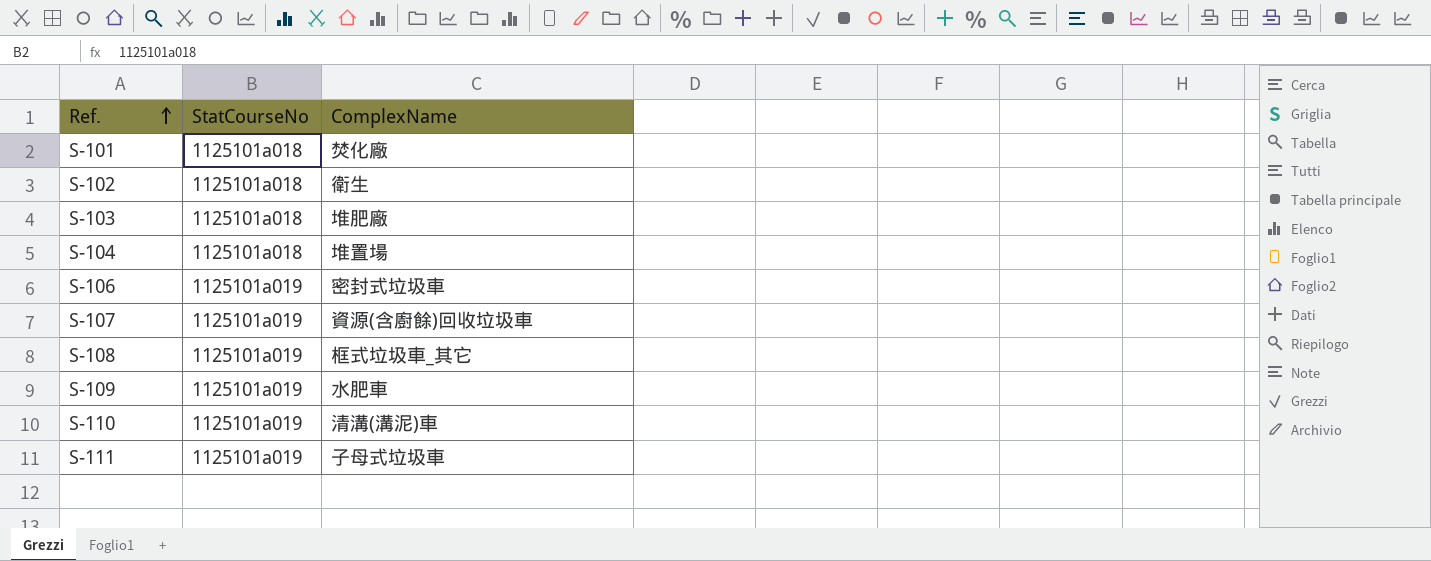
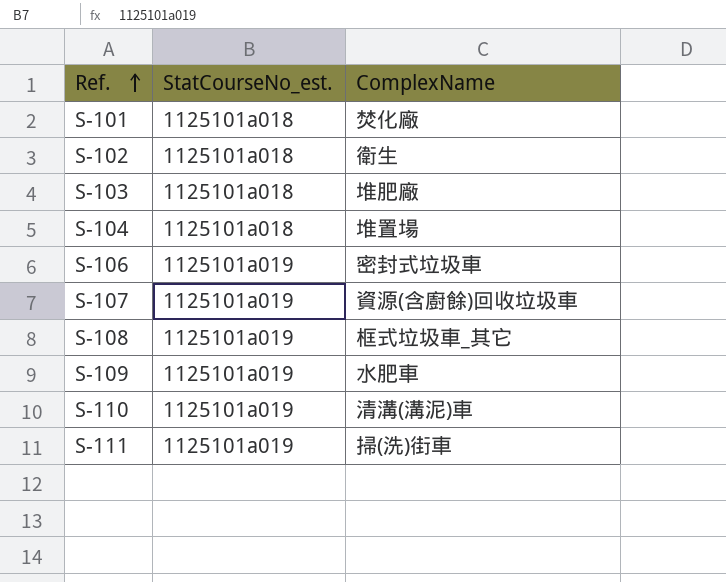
column name: StatCourseNo -> StatCourseNo_est.
S-111 | ComplexName: 子母式垃圾車 -> 掃(洗)街車

